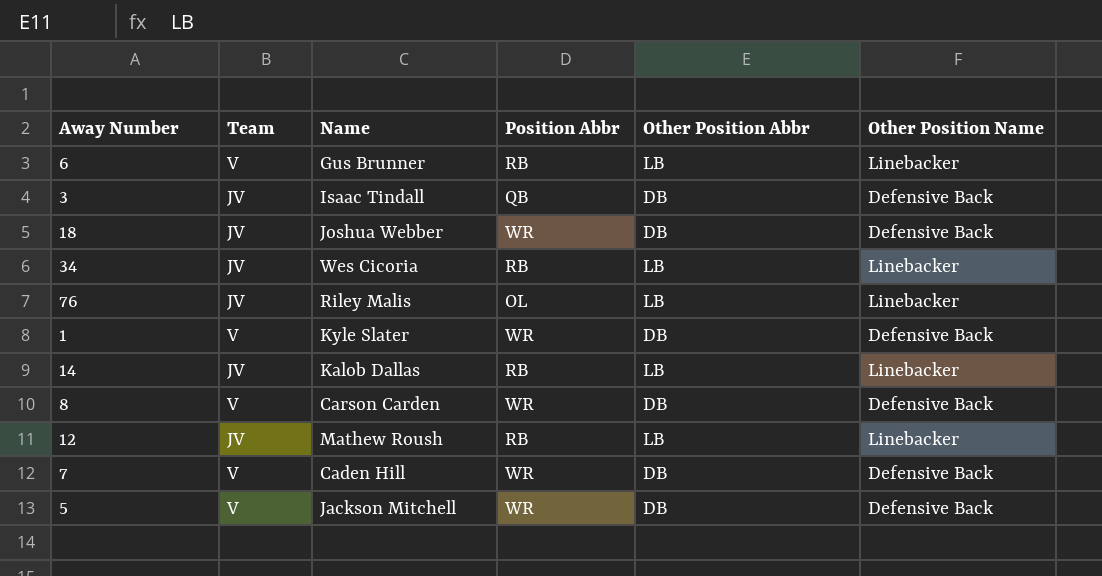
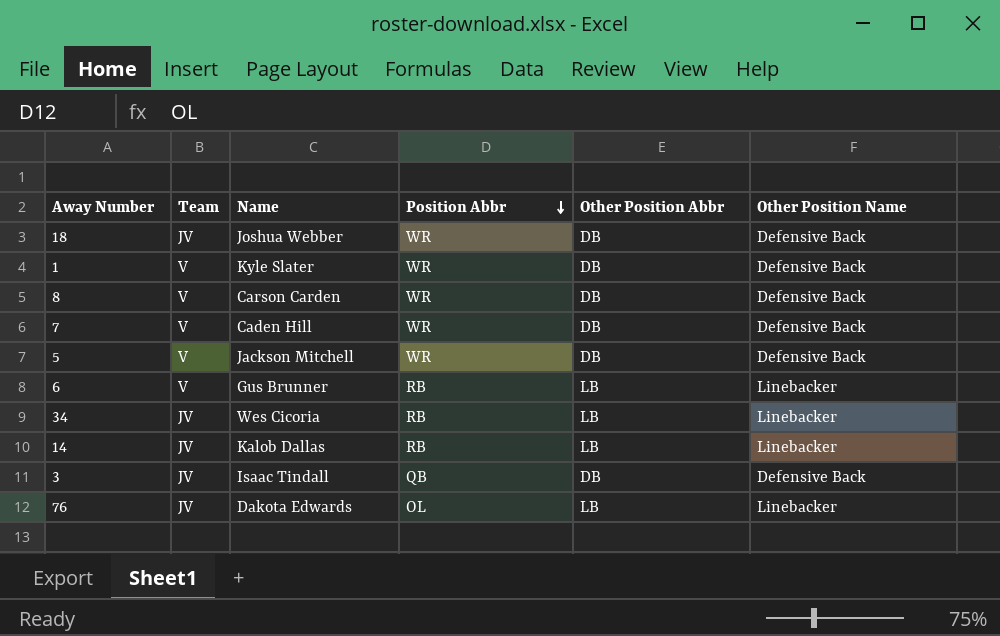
row order: none -> Position Abbr descending
row 12: JV | Mathew Roush | RB | LB | Linebacker -> none
76 | Name: Riley Malis -> Dakota Edwards

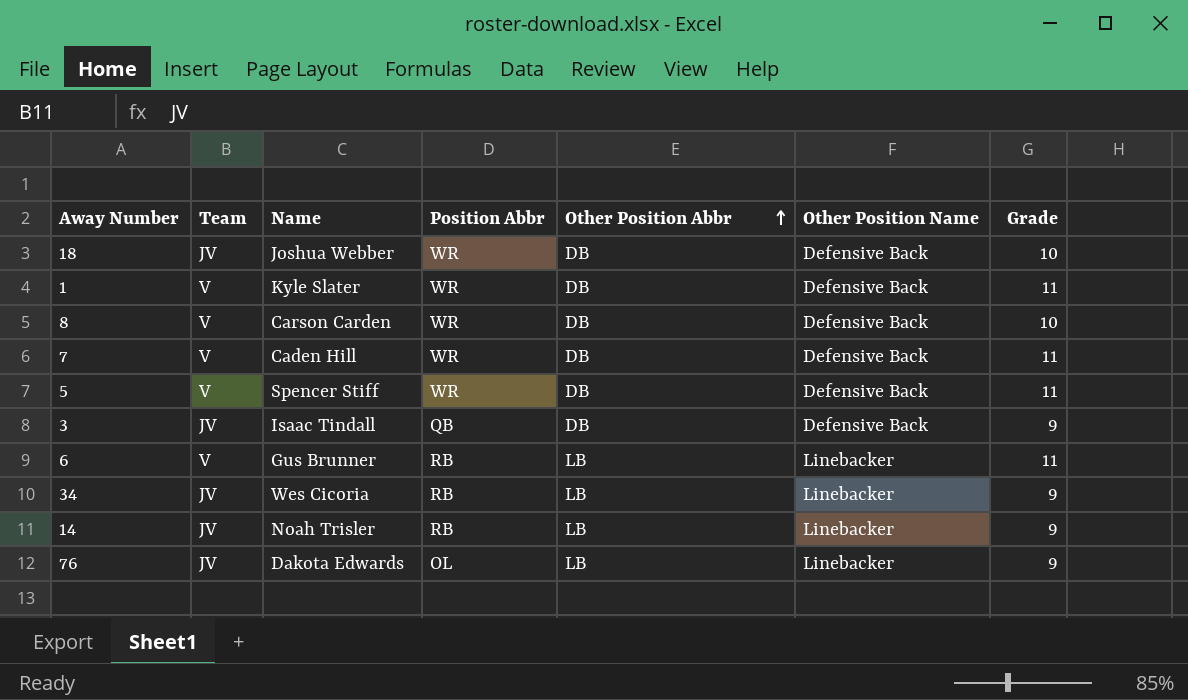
row order: Position Abbr descending -> Other Position Abbr ascending
column Grade | position: none -> 7
5 | Name: Jackson Mitchell -> Spencer Stiff
14 | Name: Kalob Dallas -> Noah Trisler

